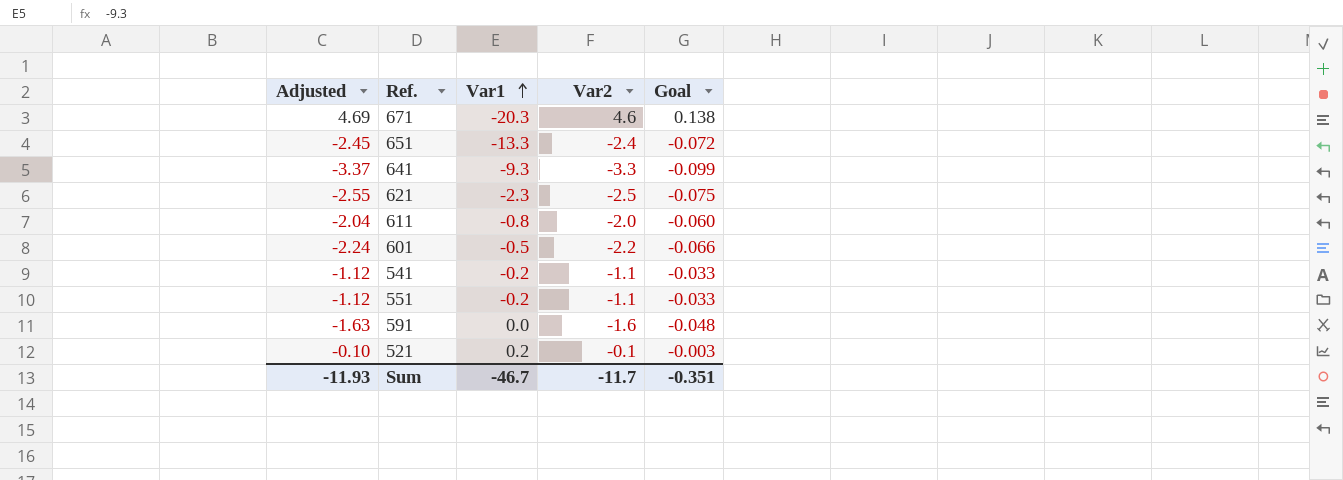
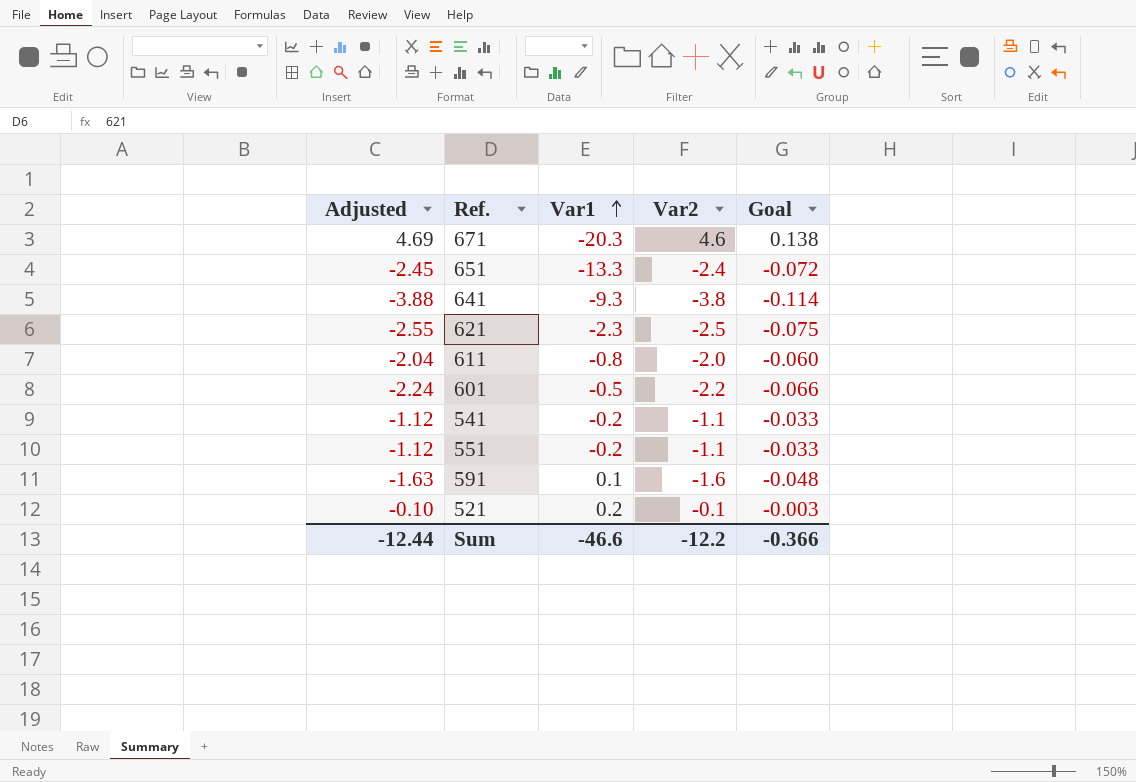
641 | Adjusted: -3.37 -> -3.88
641 | Var2: -3.3 -> -3.8
641 | Goal: -0.099 -> -0.114
591 | Var1: 0.0 -> 0.1
Sum | Adjusted: -11.93 -> -12.44
Sum | Var1: -46.7 -> -46.6
Sum | Var2: -11.7 -> -12.2
Sum | Goal: -0.351 -> -0.366

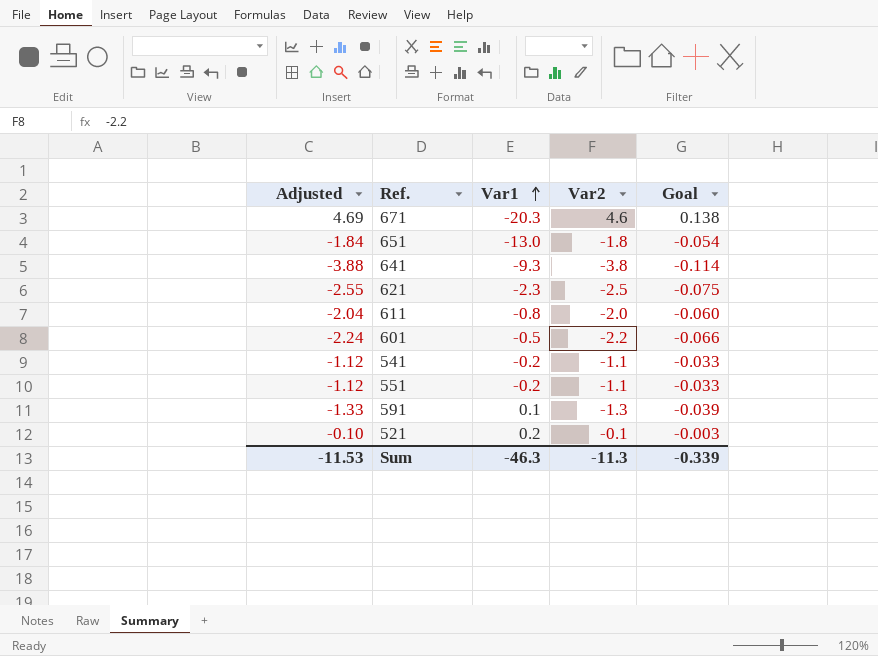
651 | Adjusted: -2.45 -> -1.84
651 | Var1: -13.3 -> -13.0
651 | Var2: -2.4 -> -1.8
651 | Goal: -0.072 -> -0.054
591 | Adjusted: -1.63 -> -1.33
591 | Var2: -1.6 -> -1.3
591 | Goal: -0.048 -> -0.039
Sum | Adjusted: -12.44 -> -11.53
Sum | Var1: -46.6 -> -46.3
Sum | Var2: -12.2 -> -11.3
Sum | Goal: -0.366 -> -0.339

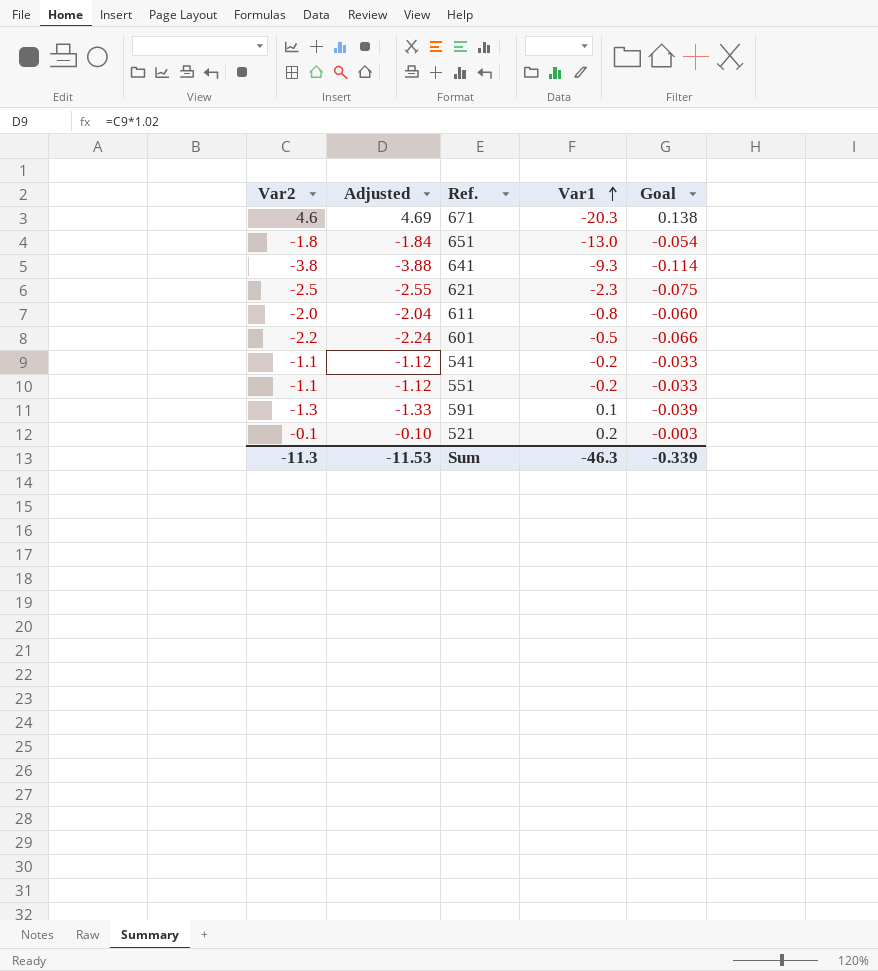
column Var2 | position: 4 -> 1

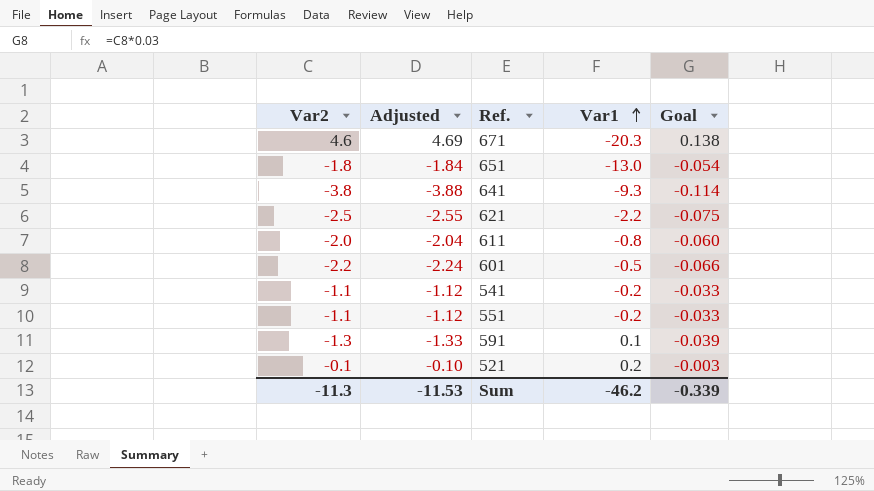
621 | Var1: -2.3 -> -2.2
Sum | Var1: -46.3 -> -46.2

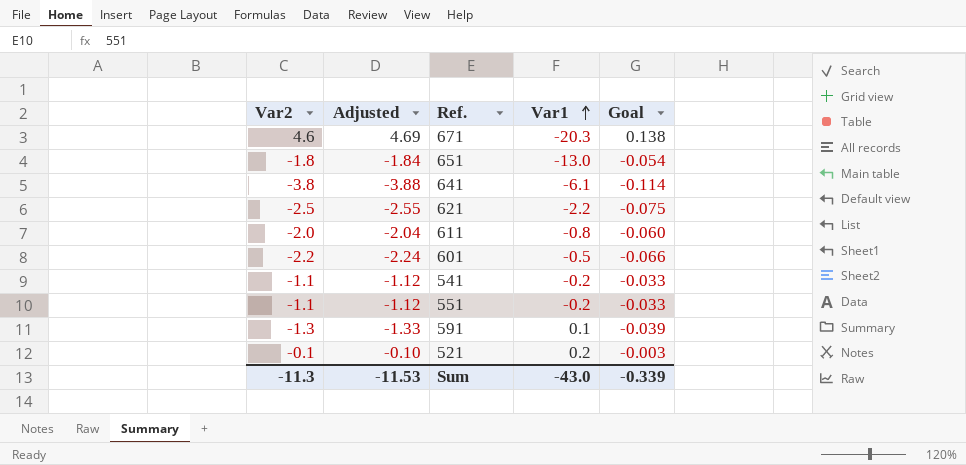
641 | Var1: -9.3 -> -6.1
Sum | Var1: -46.2 -> -43.0

